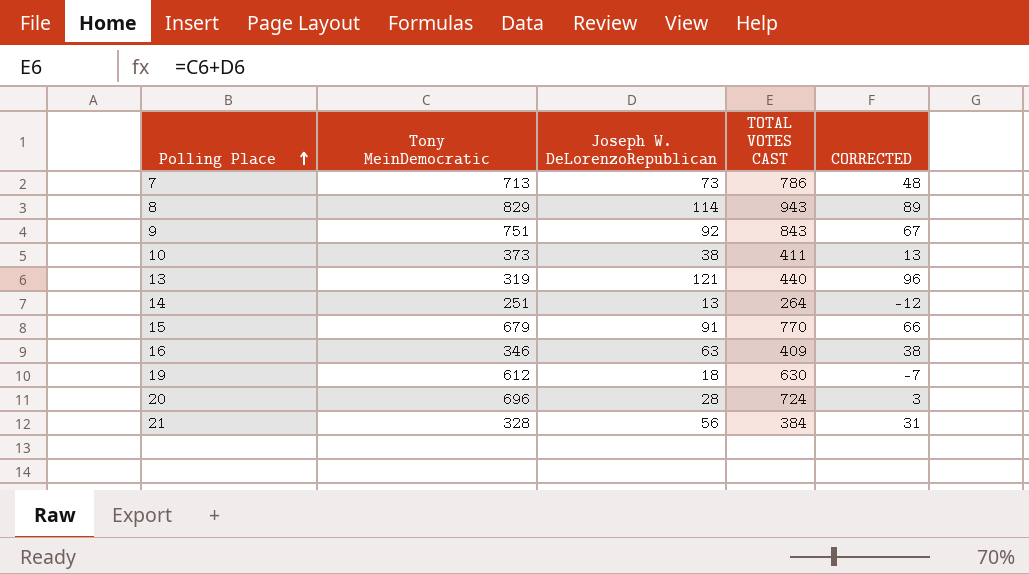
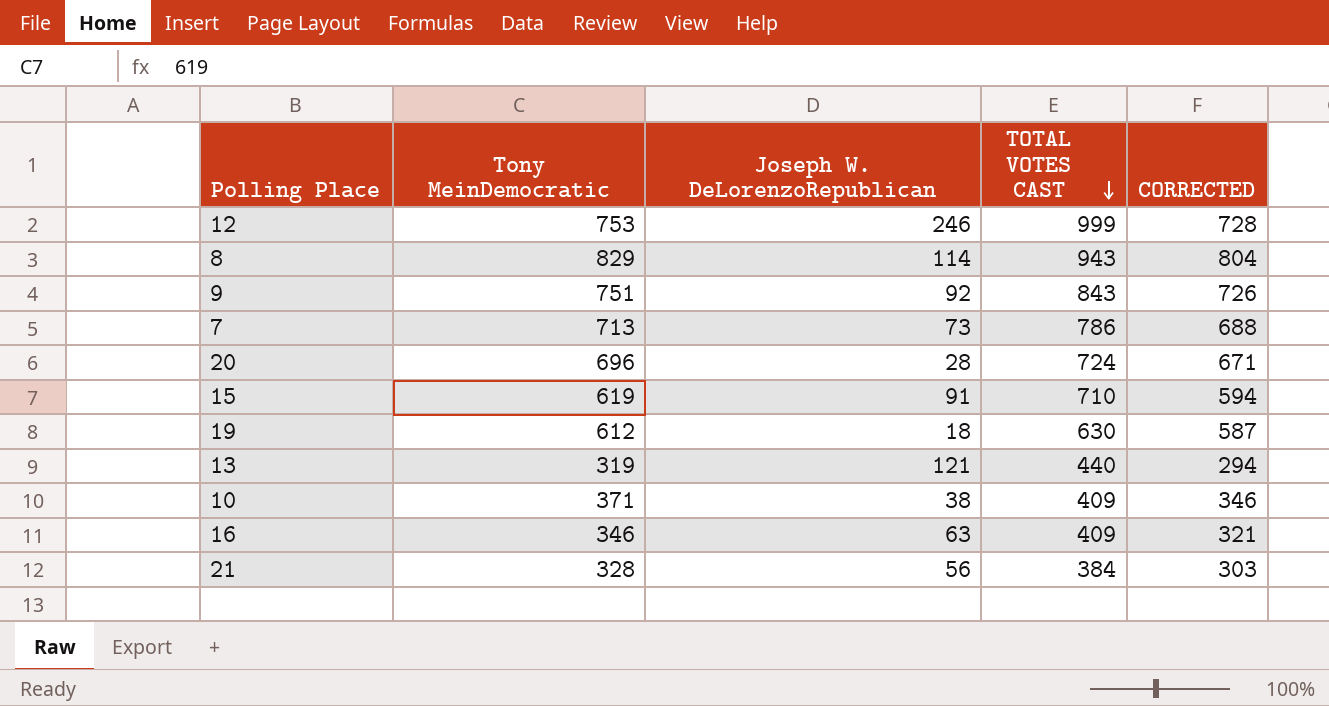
row order: Polling Place ascending -> TOTAL VOTES CAST descending
column CORRECTED | formula: [Joseph W. DeLorenzoRepublican] - 25 -> [Tony MeinDemocratic] - 25
row 14: 251 | 13 | 264 | -12 -> none
row 12: none -> 753 | 246 | 999 | 728
15 | Tony MeinDemocratic: 679 -> 619
15 | TOTAL VOTES CAST: 770 -> 710
10 | Tony MeinDemocratic: 373 -> 371
10 | TOTAL VOTES CAST: 411 -> 409

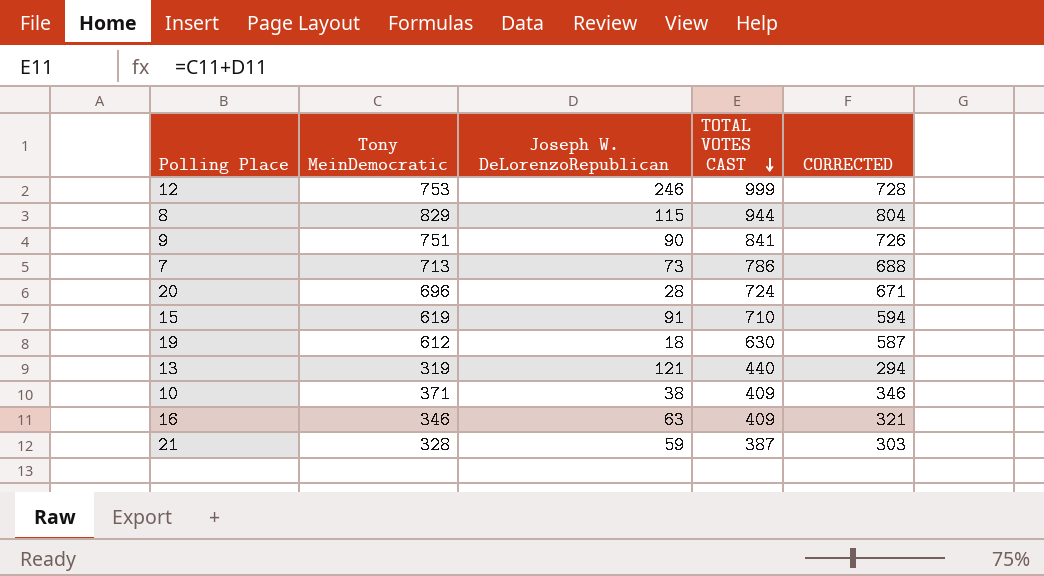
8 | Joseph W. DeLorenzoRepublican: 114 -> 115
8 | TOTAL VOTES CAST: 943 -> 944
9 | Joseph W. DeLorenzoRepublican: 92 -> 90
9 | TOTAL VOTES CAST: 843 -> 841
21 | Joseph W. DeLorenzoRepublican: 56 -> 59
21 | TOTAL VOTES CAST: 384 -> 387

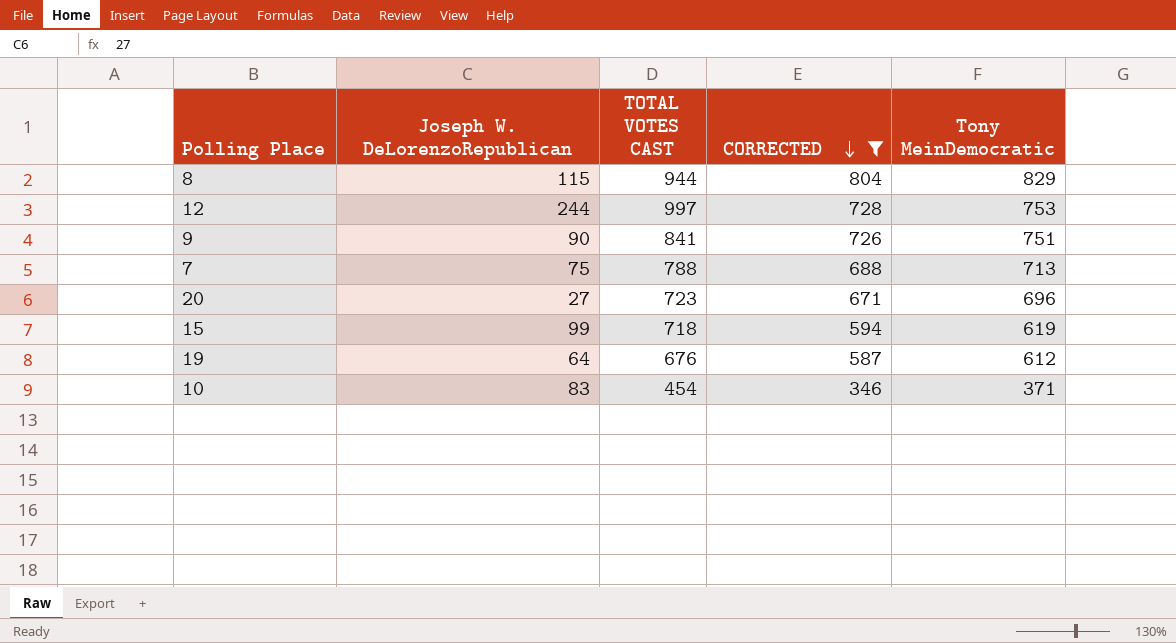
filter: none -> CORRECTED >= 346
row order: TOTAL VOTES CAST descending -> CORRECTED descending
column Tony MeinDemocratic | position: 2 -> 5
12 | Joseph W. DeLorenzoRepublican: 246 -> 244
12 | TOTAL VOTES CAST: 999 -> 997
7 | Joseph W. DeLorenzoRepublican: 73 -> 75
7 | TOTAL VOTES CAST: 786 -> 788
20 | Joseph W. DeLorenzoRepublican: 28 -> 27
20 | TOTAL VOTES CAST: 724 -> 723
15 | Joseph W. DeLorenzoRepublican: 91 -> 99
15 | TOTAL VOTES CAST: 710 -> 718
19 | Joseph W. DeLorenzoRepublican: 18 -> 64
19 | TOTAL VOTES CAST: 630 -> 676
10 | Joseph W. DeLorenzoRepublican: 38 -> 83
10 | TOTAL VOTES CAST: 409 -> 454

